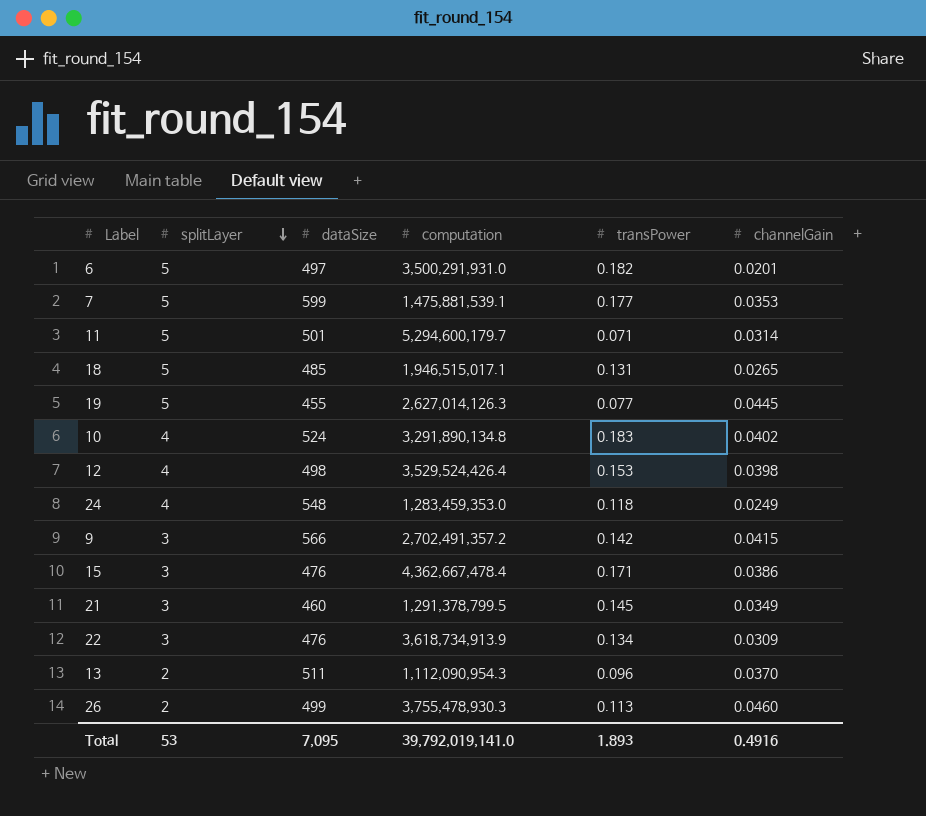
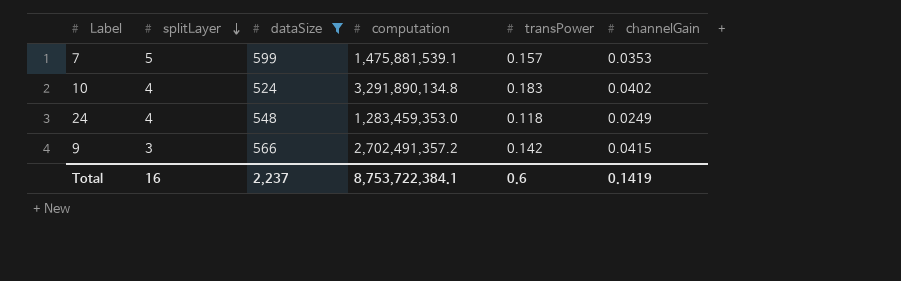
filter: none -> dataSize >= 524
7 | transPower: 0.177 -> 0.157
Total | splitLayer: 53 -> 16
Total | dataSize: 7,095 -> 2,237
Total | computation: 39,792,019,141.0 -> 8,753,722,384.1
Total | transPower: 1.893 -> 0.6
Total | channelGain: 0.4916 -> 0.1419

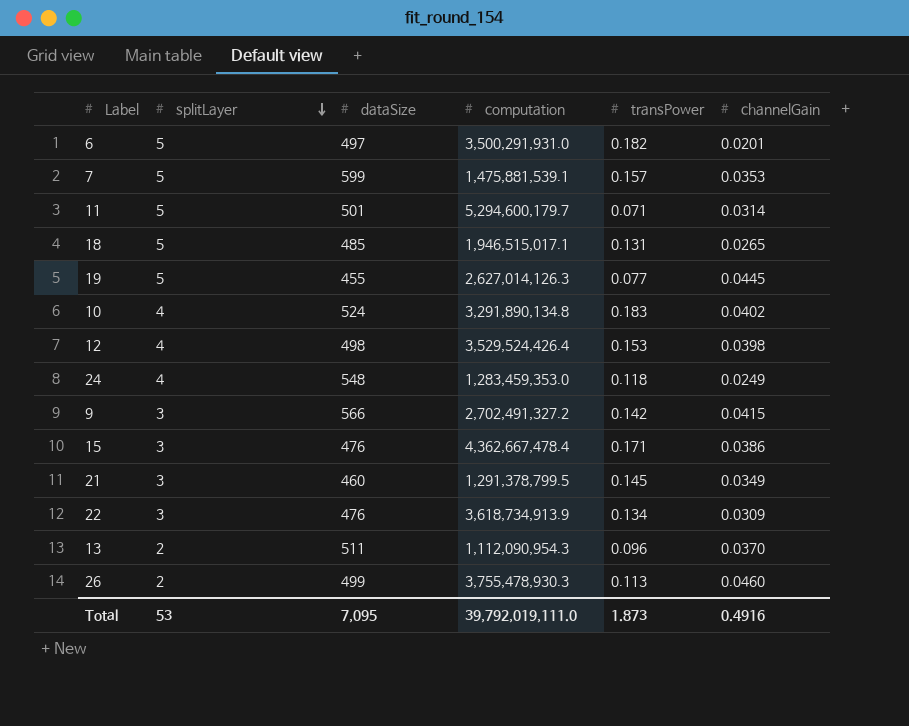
filter: dataSize >= 524 -> none
9 | computation: 2,702,491,357.2 -> 2,702,491,327.2
Total | splitLayer: 16 -> 53
Total | dataSize: 2,237 -> 7,095
Total | computation: 8,753,722,384.1 -> 39,792,019,111.0
Total | transPower: 0.6 -> 1.873
Total | channelGain: 0.1419 -> 0.4916

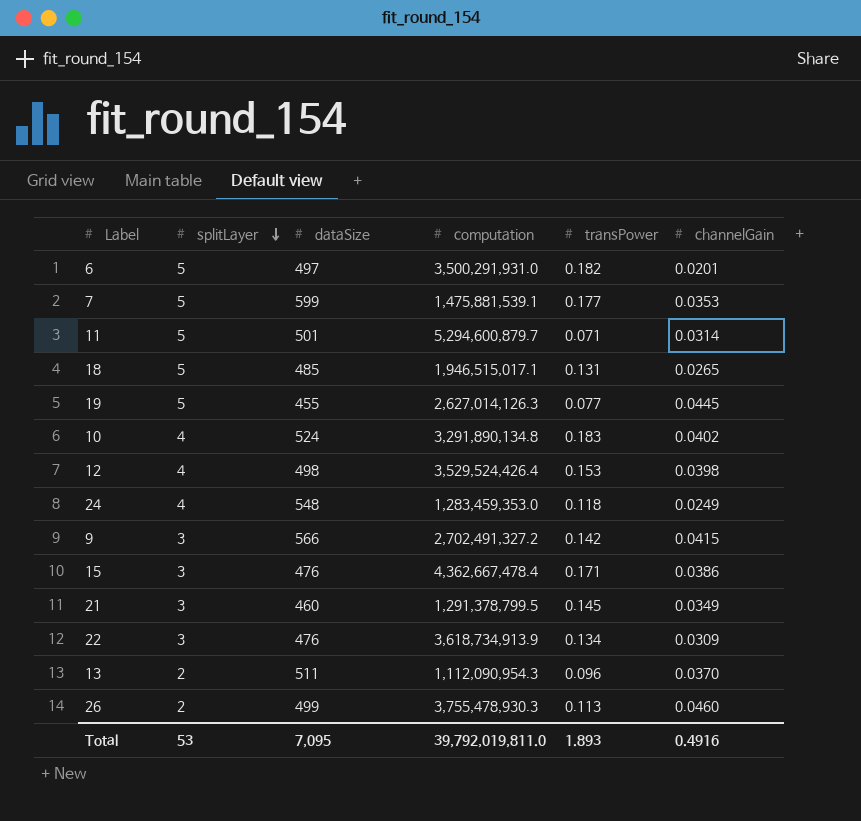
7 | transPower: 0.157 -> 0.177
11 | computation: 5,294,600,179.7 -> 5,294,600,879.7
Total | computation: 39,792,019,111.0 -> 39,792,019,811.0
Total | transPower: 1.873 -> 1.893

